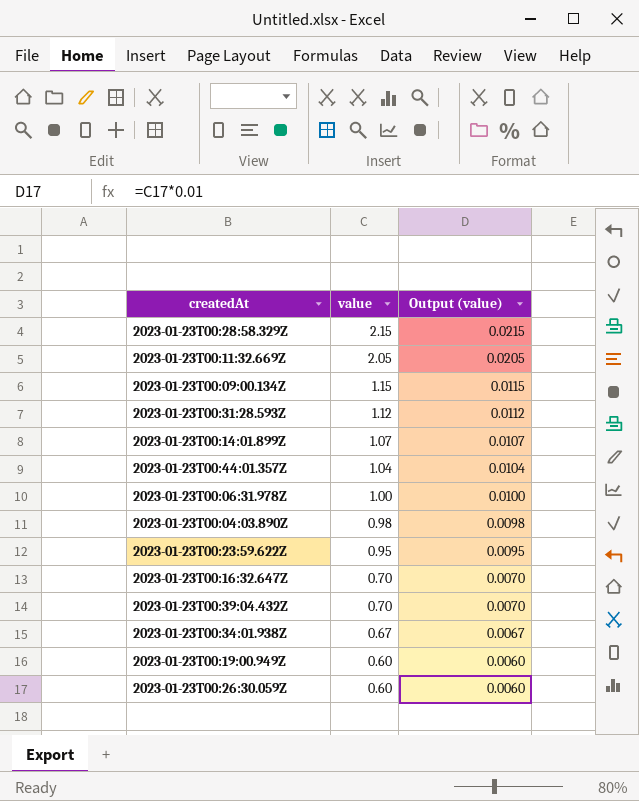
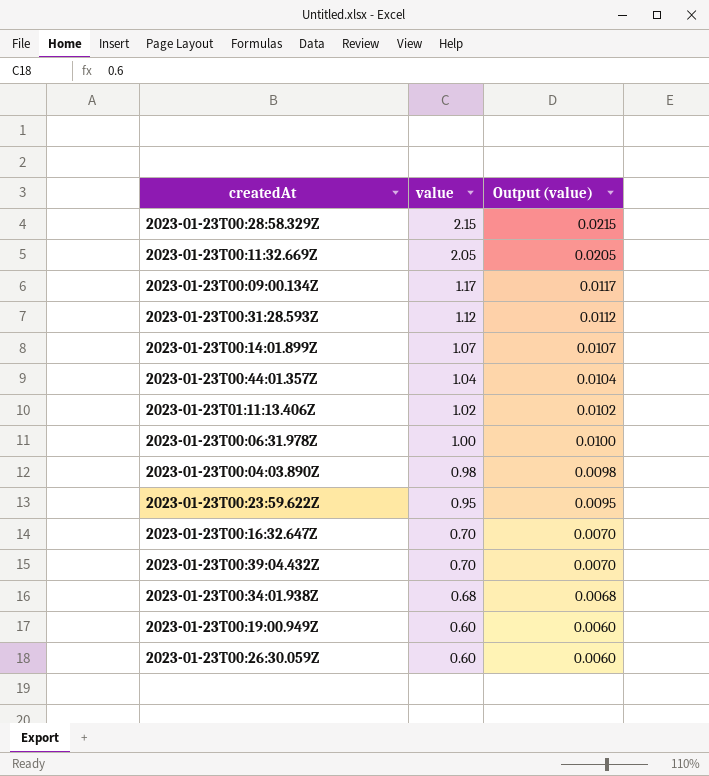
2023-01-23T00:09:00.134Z | value: 1.15 -> 1.17
2023-01-23T00:09:00.134Z | Output (value): 0.0115 -> 0.0117
row 2023-01-23T01:11:13.406Z: none -> 1.02 | 0.0102
2023-01-23T00:34:01.938Z | value: 0.67 -> 0.68
2023-01-23T00:34:01.938Z | Output (value): 0.0067 -> 0.0068

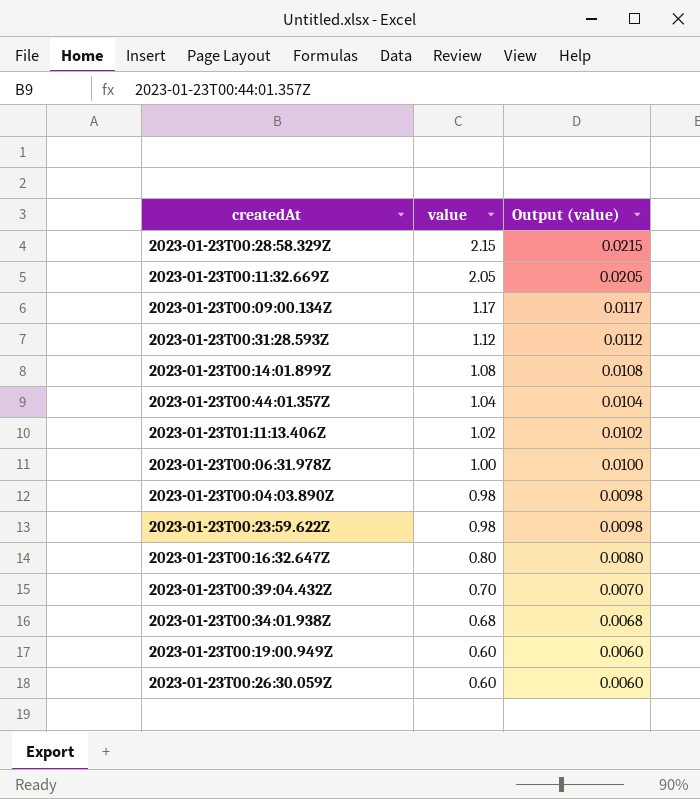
2023-01-23T00:14:01.899Z | value: 1.07 -> 1.08
2023-01-23T00:14:01.899Z | Output (value): 0.0107 -> 0.0108
2023-01-23T00:23:59.622Z | value: 0.95 -> 0.98
2023-01-23T00:23:59.622Z | Output (value): 0.0095 -> 0.0098
2023-01-23T00:16:32.647Z | value: 0.70 -> 0.80
2023-01-23T00:16:32.647Z | Output (value): 0.0070 -> 0.0080

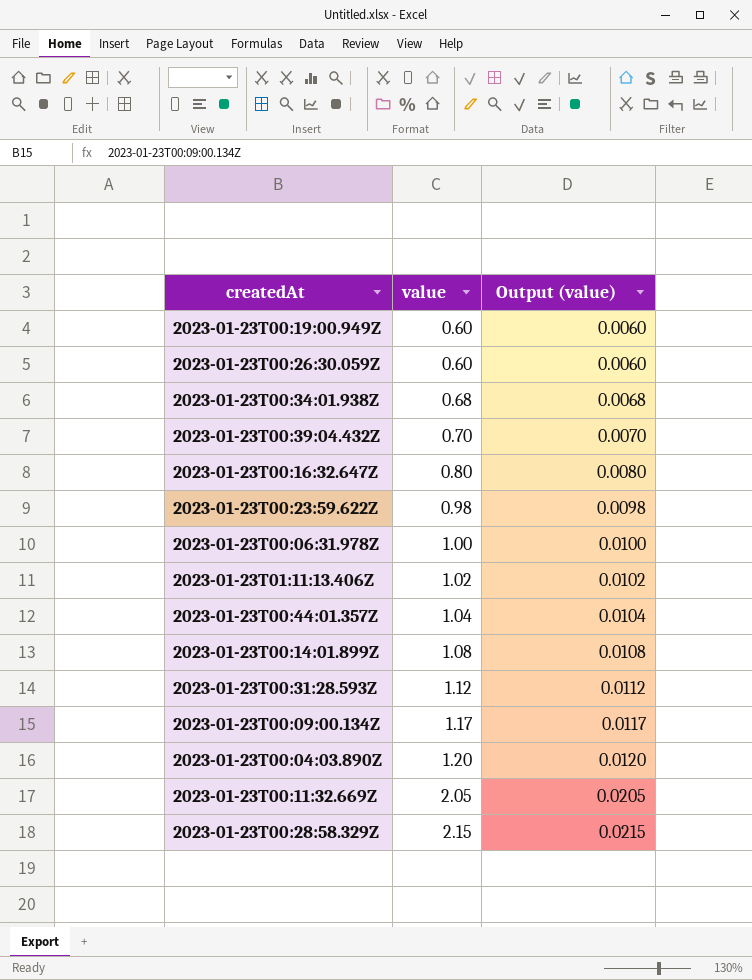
row order: value descending -> value ascending
2023-01-23T00:04:03.890Z | value: 0.98 -> 1.20
2023-01-23T00:04:03.890Z | Output (value): 0.0098 -> 0.0120

